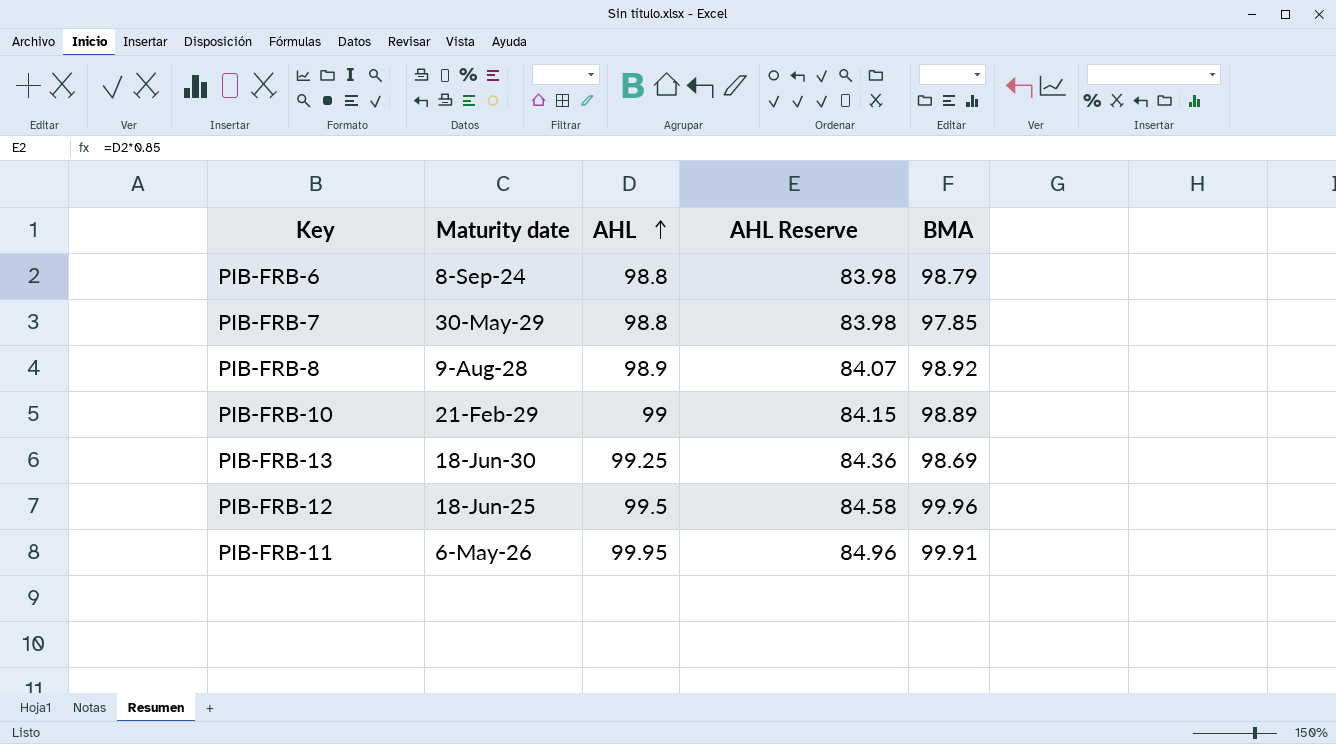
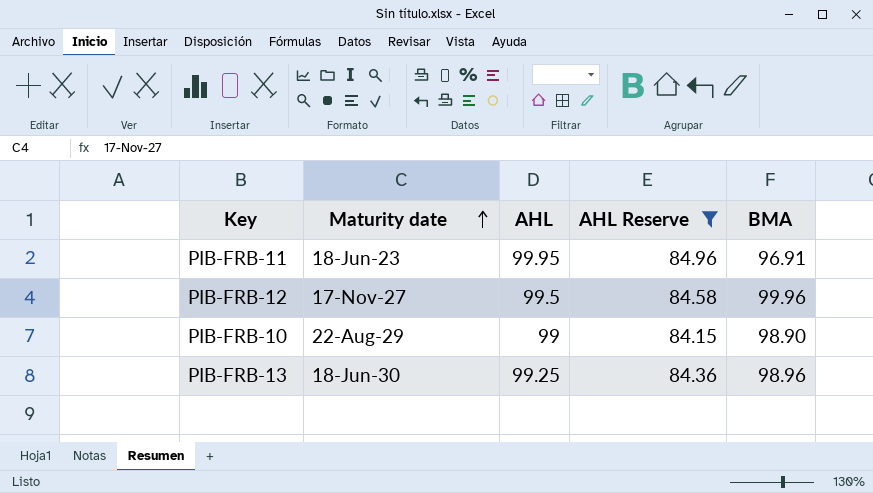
filter: none -> AHL Reserve >= 84.15
row order: AHL ascending -> Maturity date ascending
PIB-FRB-11 | Maturity date: 6-May-26 -> 18-Jun-23
PIB-FRB-11 | BMA: 99.91 -> 96.91
PIB-FRB-12 | Maturity date: 18-Jun-25 -> 17-Nov-27
PIB-FRB-10 | Maturity date: 21-Feb-29 -> 22-Aug-29
PIB-FRB-10 | BMA: 98.89 -> 98.90
PIB-FRB-13 | BMA: 98.69 -> 98.96

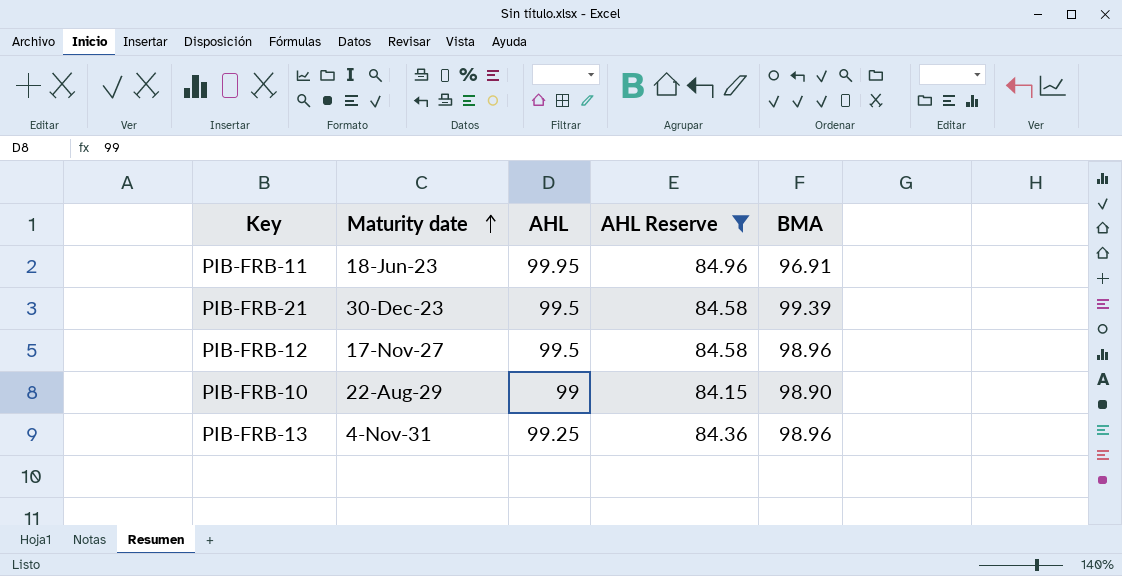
row PIB-FRB-21: none -> 30-Dec-23 | 99.5 | 84.58 | 99.39
PIB-FRB-12 | BMA: 99.96 -> 98.96
PIB-FRB-13 | Maturity date: 18-Jun-30 -> 4-Nov-31

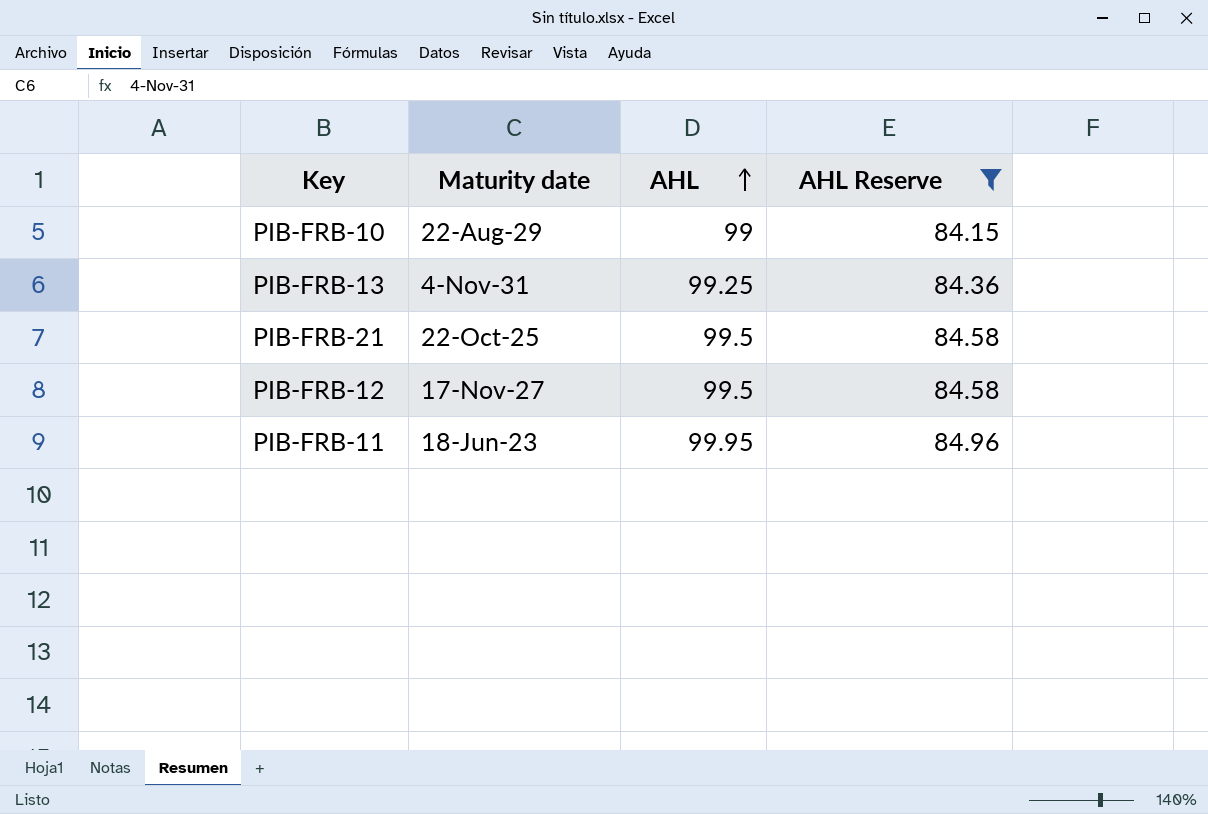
row order: Maturity date ascending -> AHL ascending
column BMA | position: 5 -> none
PIB-FRB-21 | Maturity date: 30-Dec-23 -> 22-Oct-25

